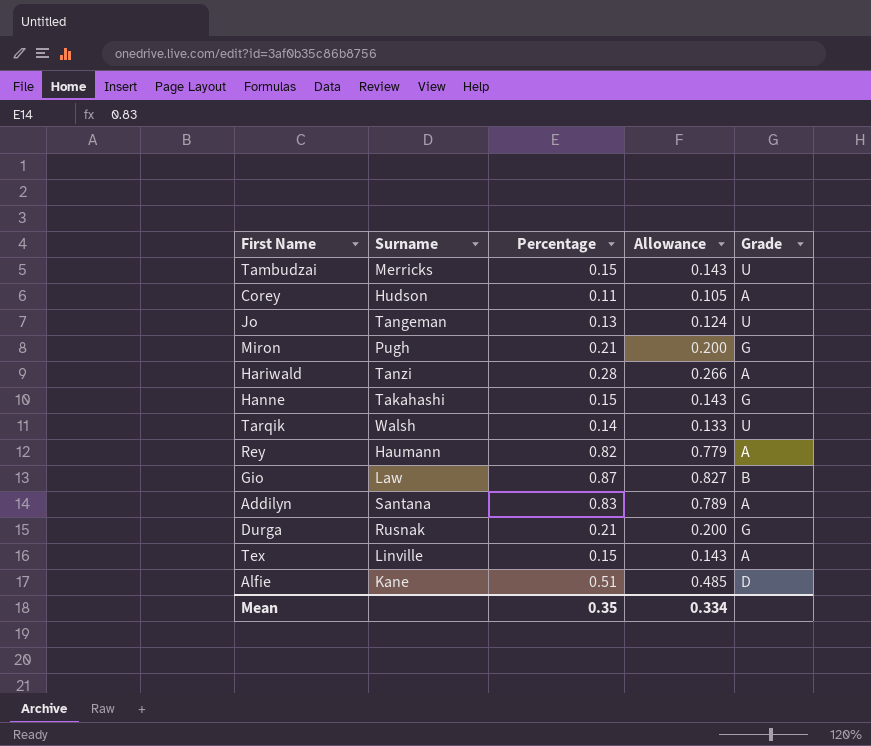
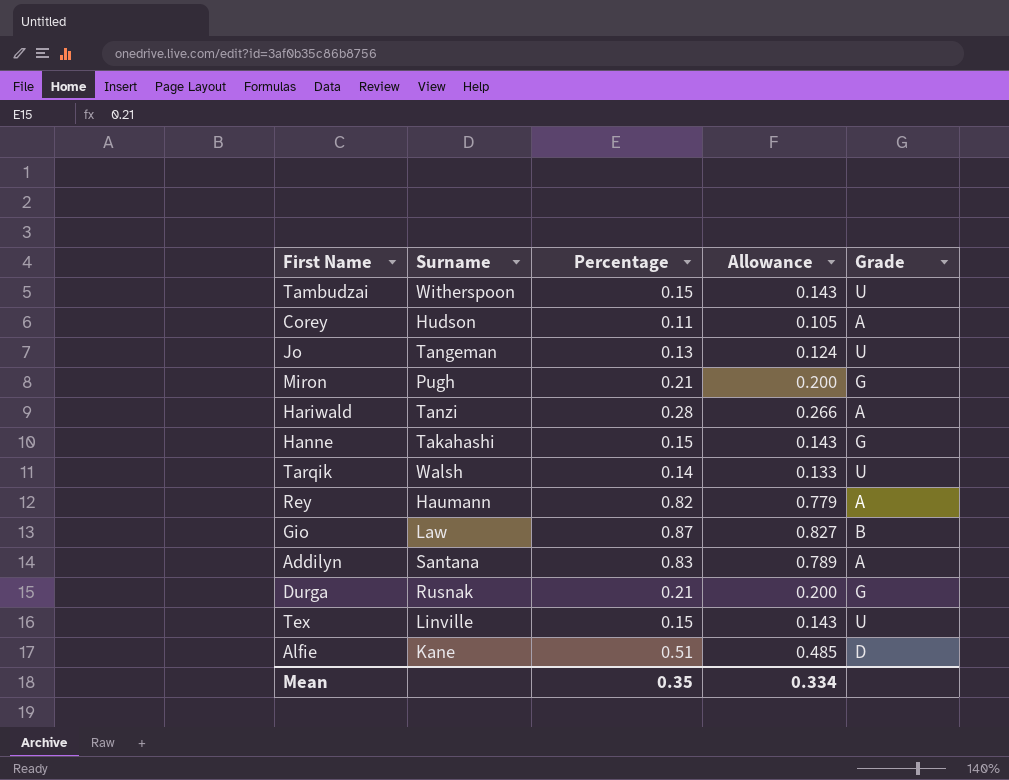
Tambudzai | Surname: Merricks -> Witherspoon
Tex | Grade: A -> U

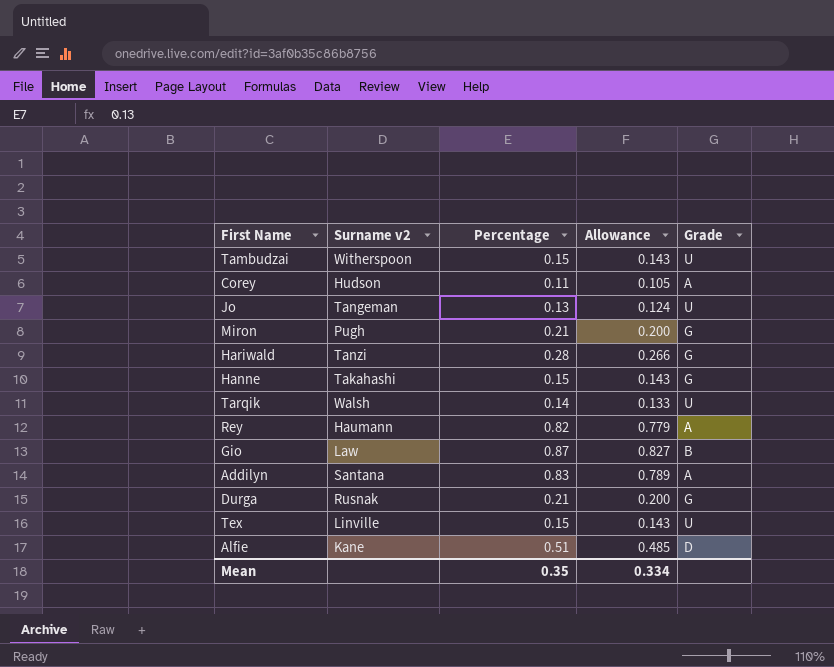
column name: Surname -> Surname v2
Hariwald | Grade: A -> G

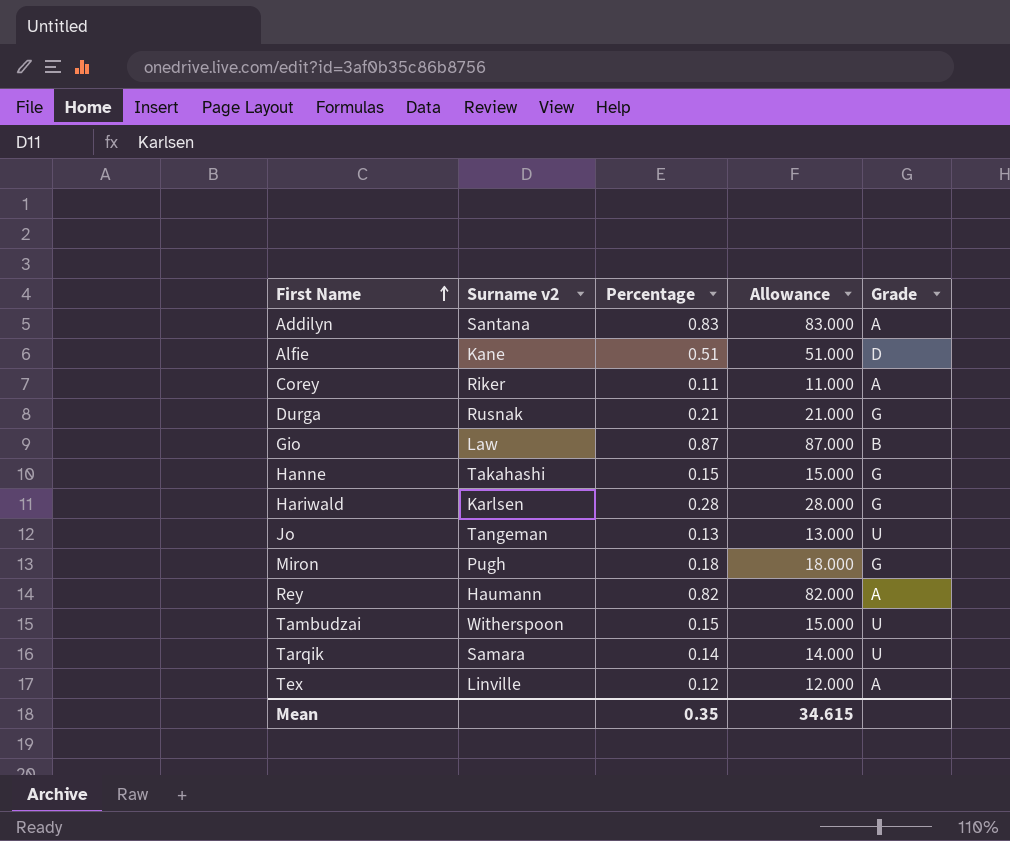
row order: none -> First Name ascending
column Allowance | formula: [Percentage] * 0.95 -> [Percentage] * 100
Corey | Surname v2: Hudson -> Riker
Hariwald | Surname v2: Tanzi -> Karlsen
Miron | Percentage: 0.21 -> 0.18
Tarqik | Surname v2: Walsh -> Samara
Tex | Percentage: 0.15 -> 0.12
Tex | Grade: U -> A
Mean | Allowance: 0.334 -> 34.615

